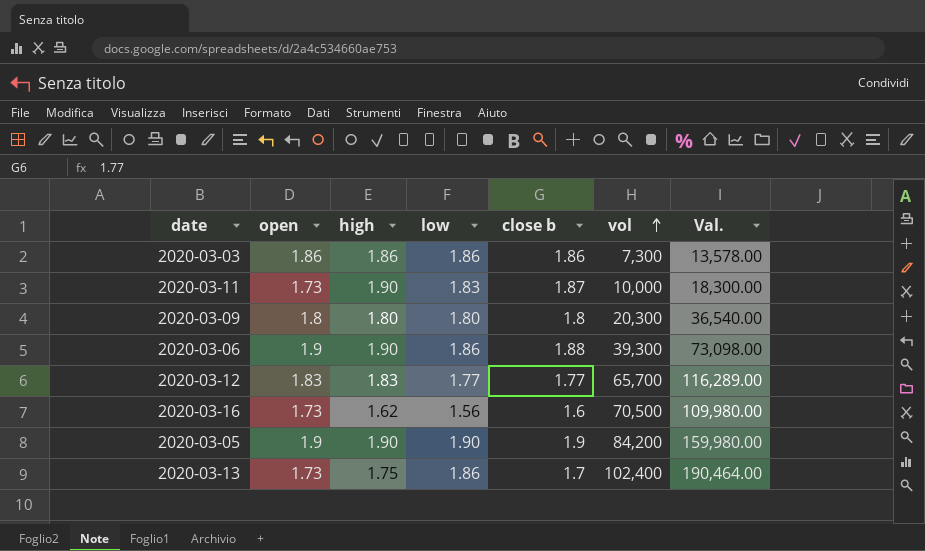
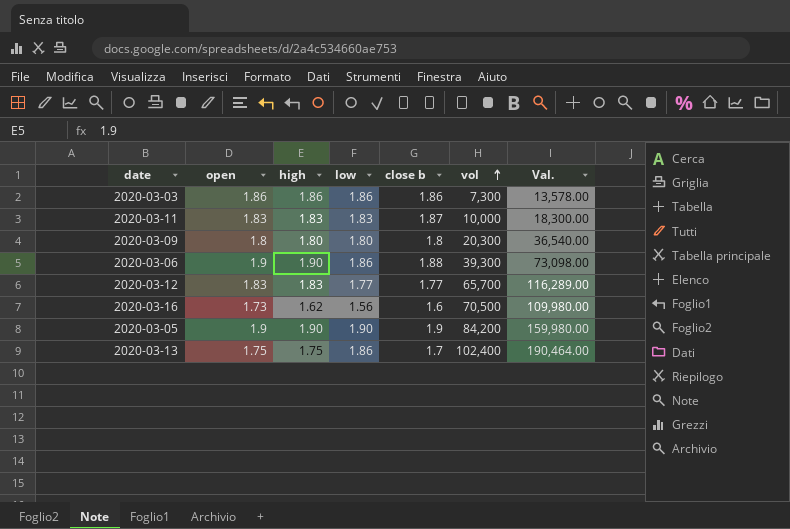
2020-03-11 | open: 1.73 -> 1.83
2020-03-11 | high: 1.90 -> 1.83
2020-03-13 | open: 1.73 -> 1.75

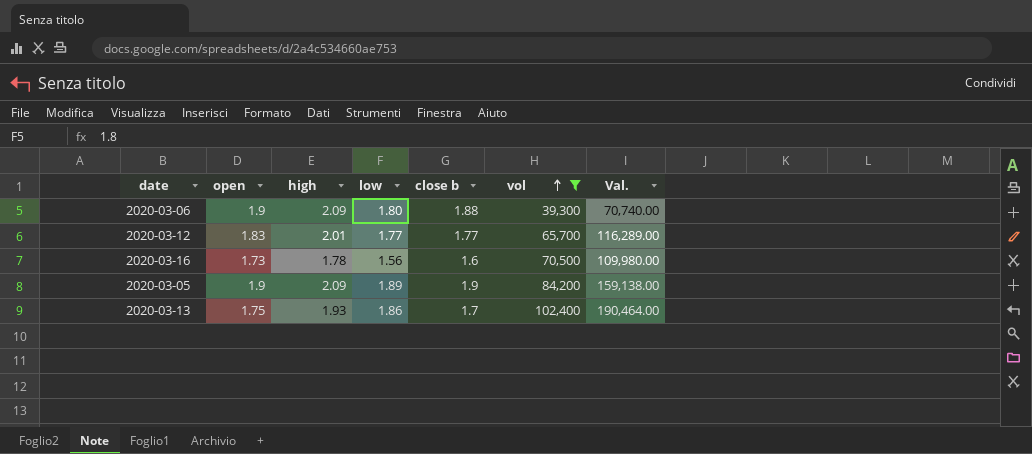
filter: none -> vol >= 39,300
2020-03-06 | high: 1.90 -> 2.09
2020-03-06 | low: 1.86 -> 1.80
2020-03-06 | Val.: 73,098.00 -> 70,740.00
2020-03-12 | high: 1.83 -> 2.01
2020-03-16 | high: 1.62 -> 1.78
2020-03-05 | high: 1.90 -> 2.09
2020-03-05 | low: 1.90 -> 1.89
2020-03-05 | Val.: 159,980.00 -> 159,138.00
2020-03-13 | high: 1.75 -> 1.93

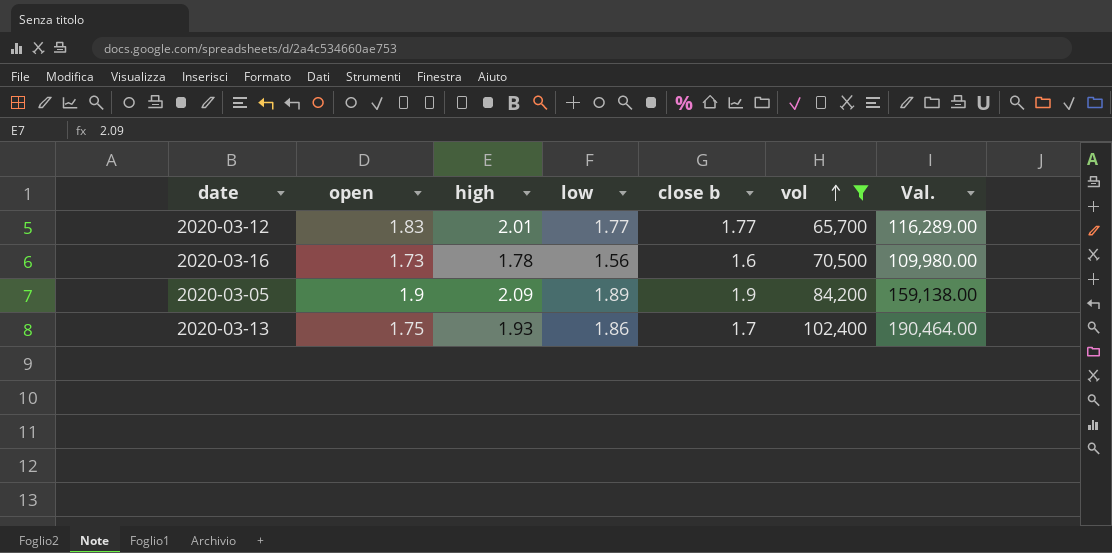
row 2020-03-06: 1.9 | 2.09 | 1.80 | 1.88 | 39,300 | 70,740.00 -> none

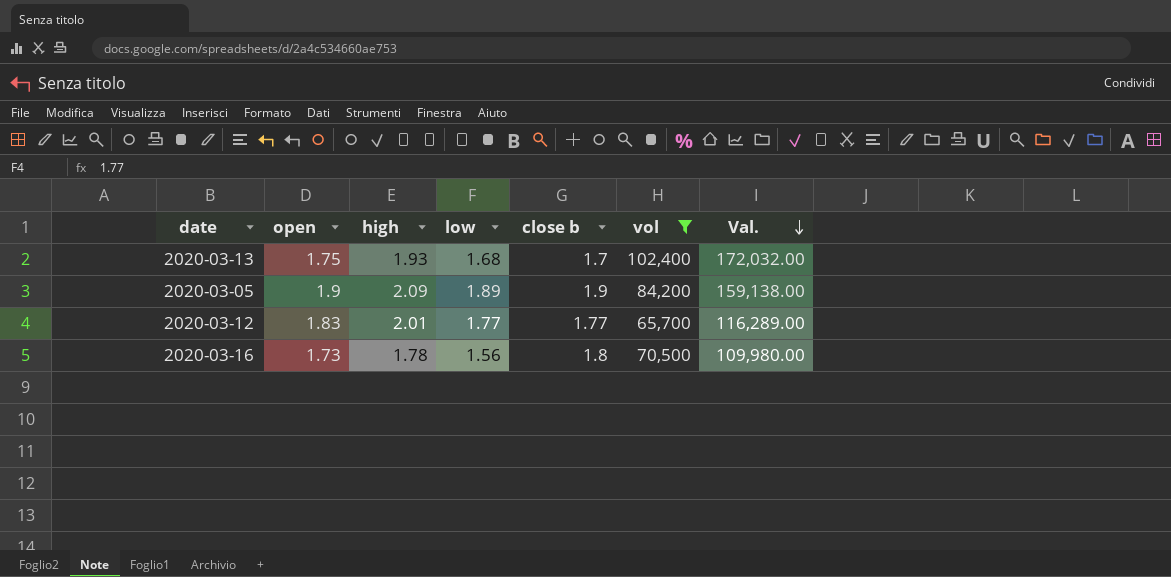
row order: vol ascending -> Val. descending
2020-03-13 | low: 1.86 -> 1.68
2020-03-13 | Val.: 190,464.00 -> 172,032.00
2020-03-16 | close b: 1.6 -> 1.8

